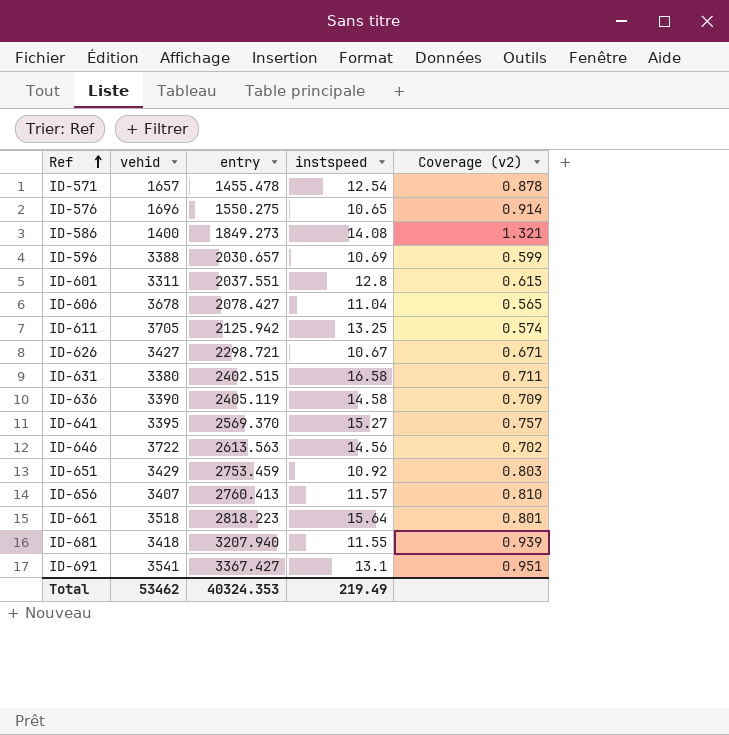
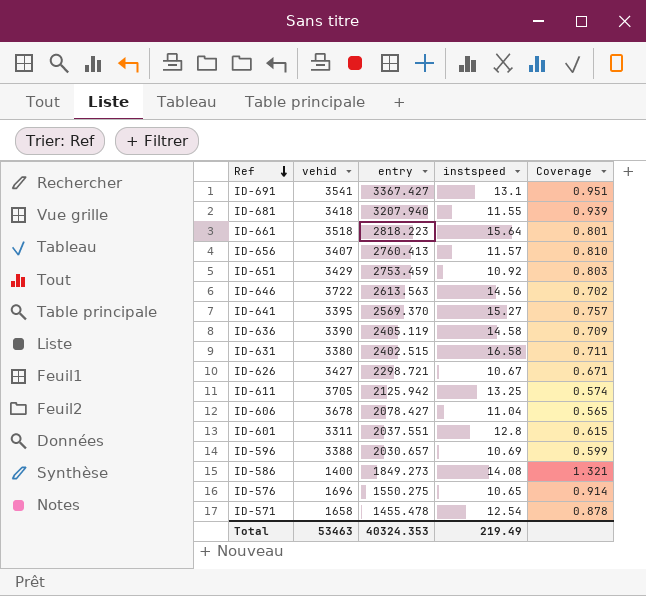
row order: Ref ascending -> Ref descending
column name: Coverage (v2) -> Coverage
ID-571 | vehid: 1657 -> 1658
Total | vehid: 53462 -> 53463

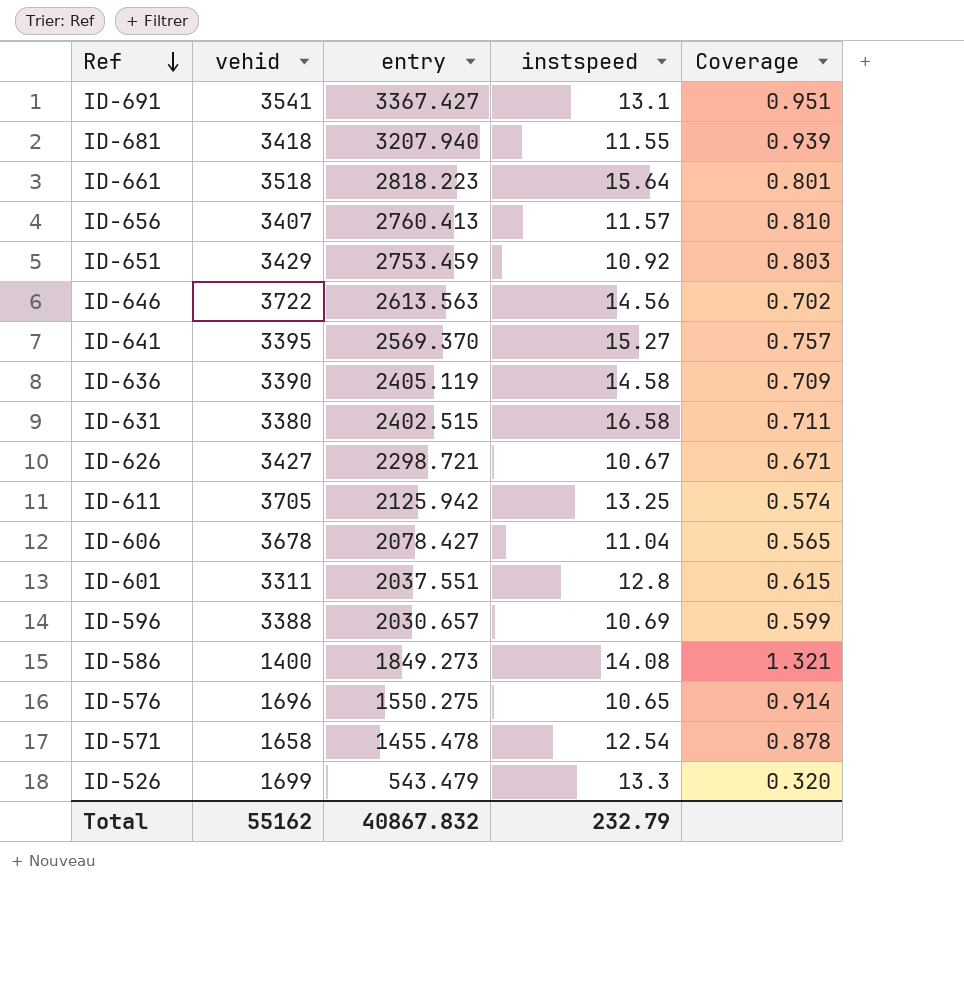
row ID-526: none -> 1699 | 543.479 | 13.3 | 0.320
Total | vehid: 53463 -> 55162
Total | entry: 40324.353 -> 40867.832
Total | instspeed: 219.49 -> 232.79

